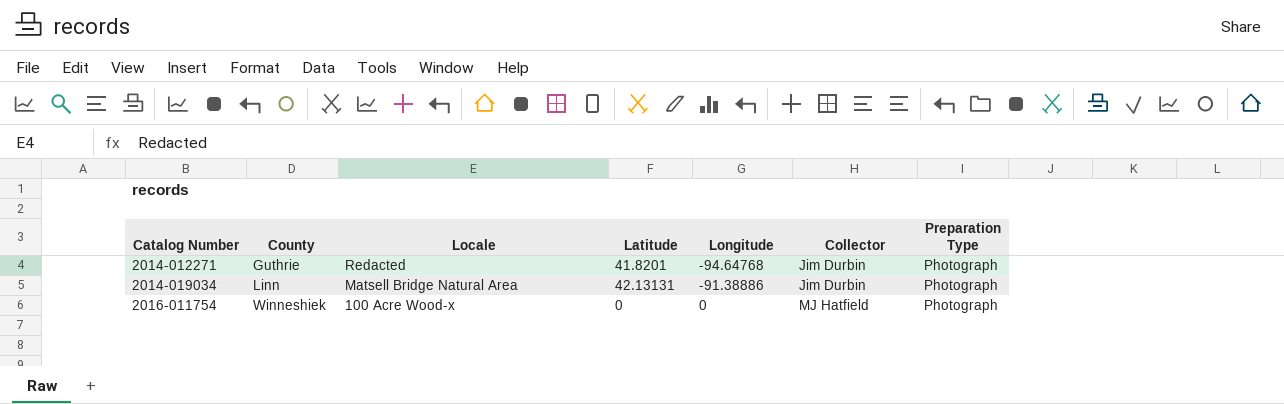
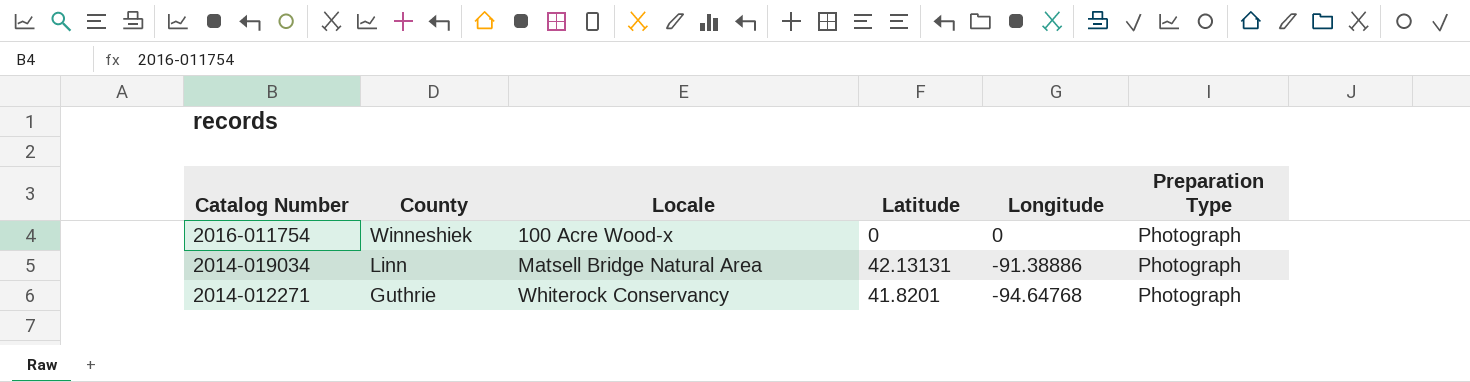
row order: Catalog Number ascending -> Catalog Number descending
column Collector | position: 6 -> none
2014-012271 | Locale: Redacted -> Whiterock Conservancy

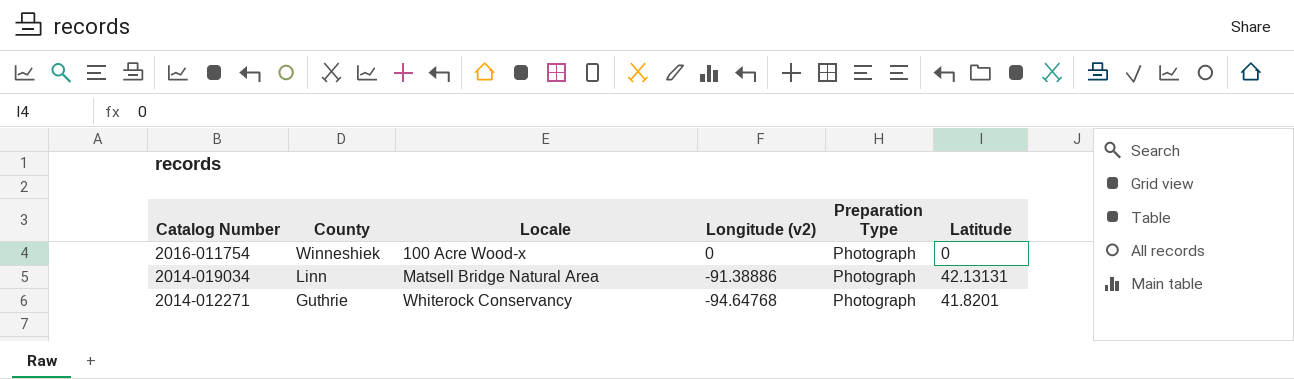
column name: Longitude -> Longitude (v2)
column Latitude | position: 4 -> 6

